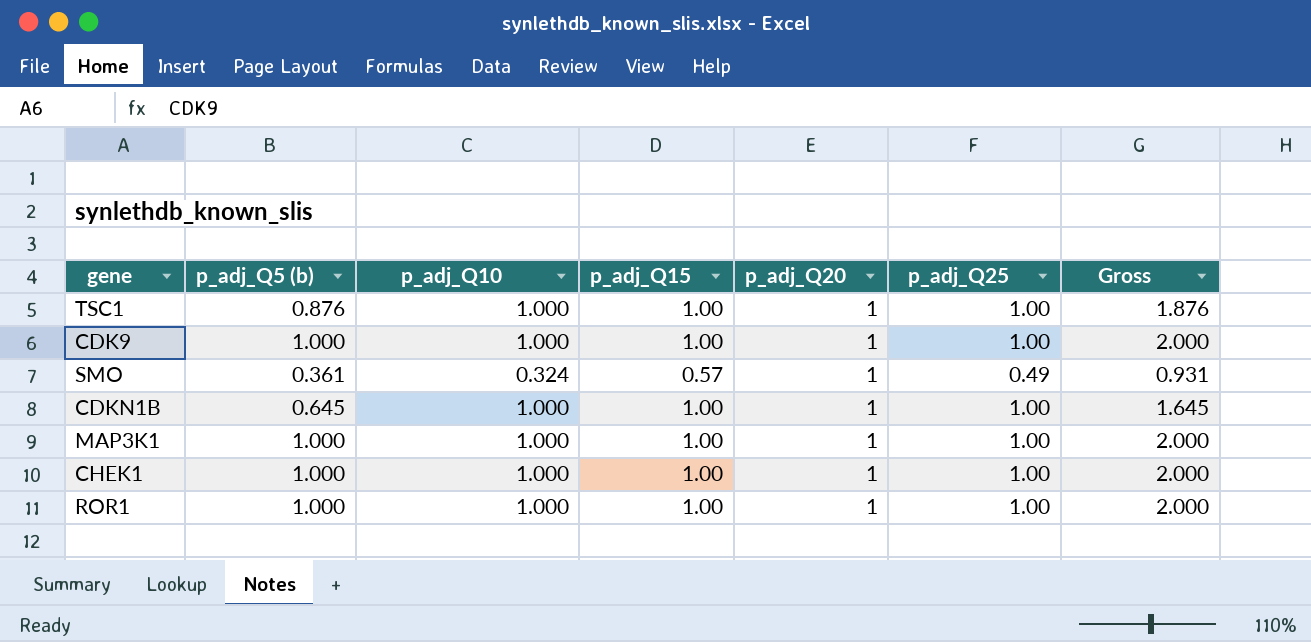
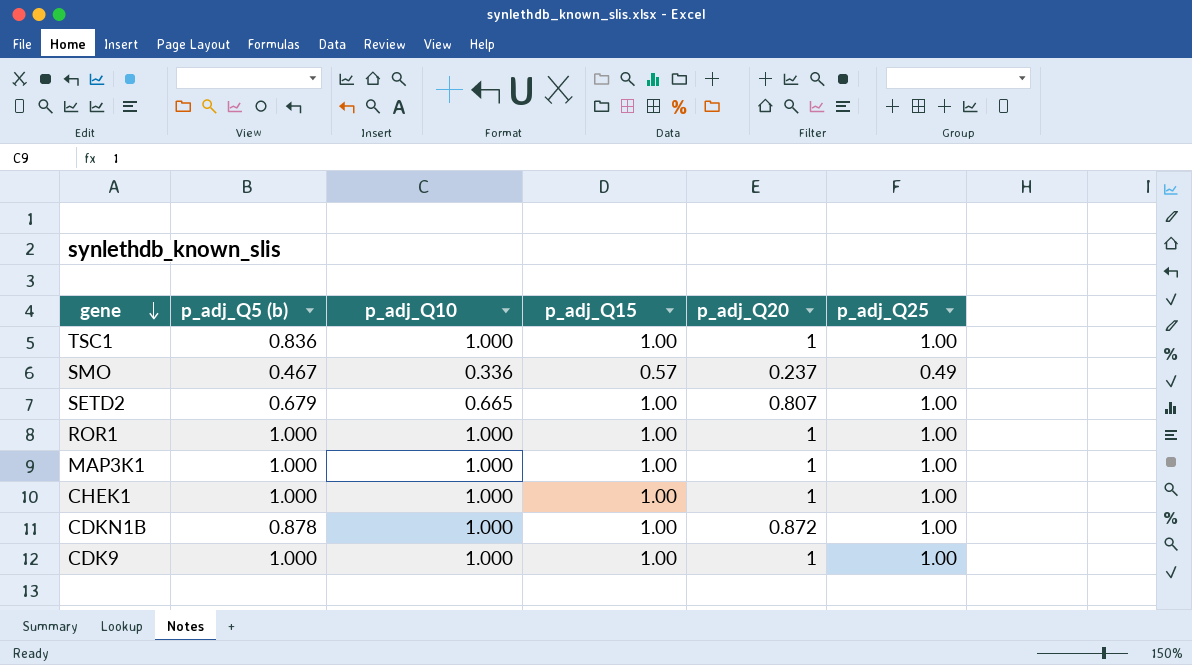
row order: none -> gene descending
column Gross | formula: [p_adj_Q5 (b)] + [p_adj_Q15] -> none
TSC1 | p_adj_Q5 (b): 0.876 -> 0.836
SMO | p_adj_Q5 (b): 0.361 -> 0.467
SMO | p_adj_Q10: 0.324 -> 0.336
SMO | p_adj_Q20: 1 -> 0.237
row SETD2: none -> 0.679 | 0.665 | 1.00 | 0.807 | 1.00
CDKN1B | p_adj_Q5 (b): 0.645 -> 0.878
CDKN1B | p_adj_Q20: 1 -> 0.872

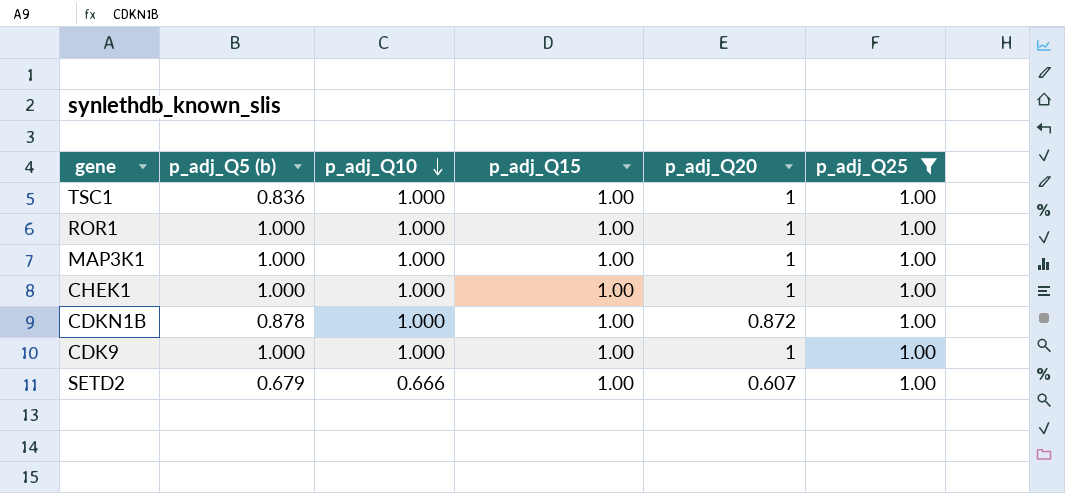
filter: none -> p_adj_Q25 = 1.00
row order: gene descending -> p_adj_Q10 descending
SETD2 | p_adj_Q10: 0.665 -> 0.666
SETD2 | p_adj_Q20: 0.807 -> 0.607

